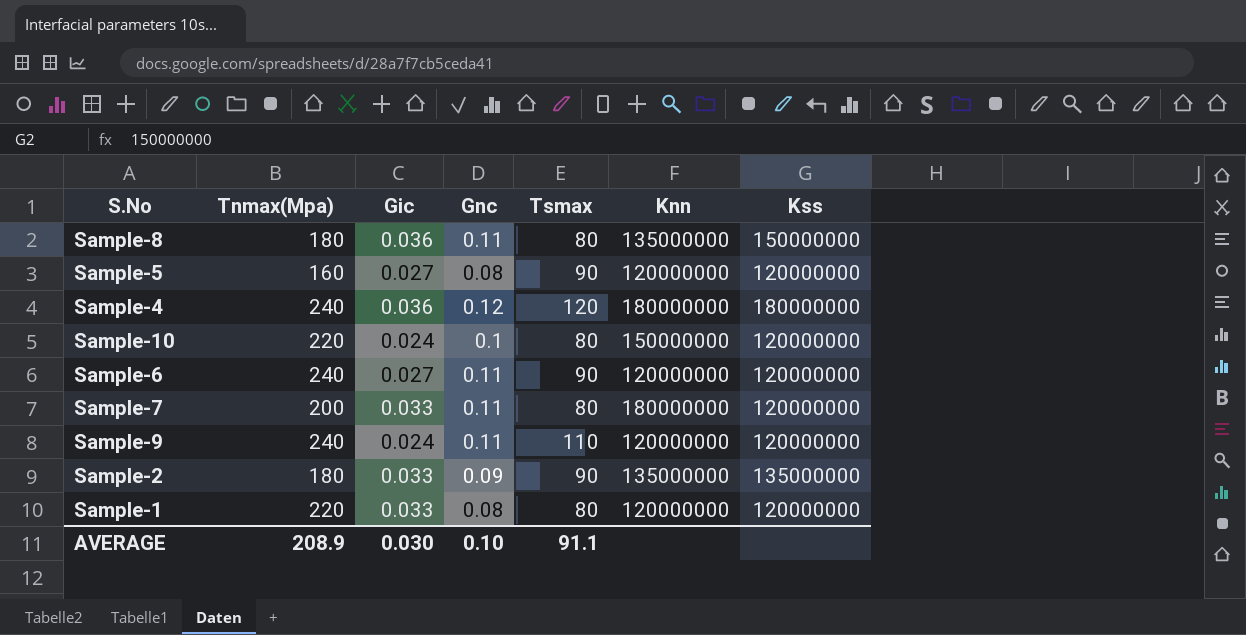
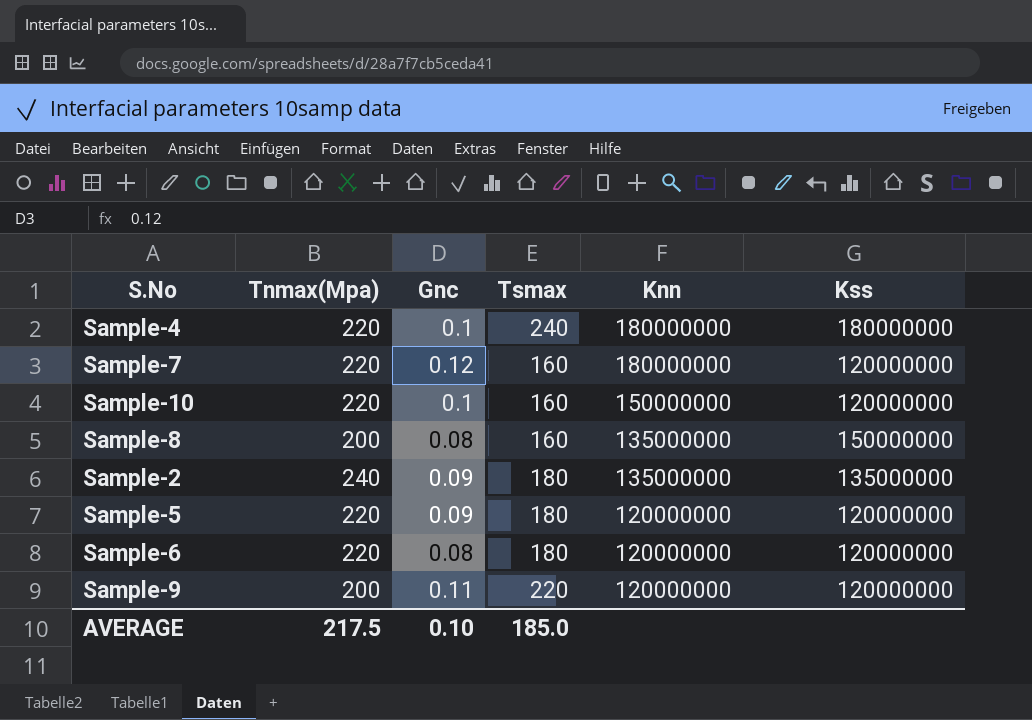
row order: none -> Knn descending
column Gic | position: 3 -> none
row Sample-1: 220 | 0.033 | 0.08 | 80 | 120000000 | 120000000 -> none
Sample-4 | Tnmax(Mpa): 240 -> 220
Sample-4 | Gnc: 0.12 -> 0.1
Sample-4 | Tsmax: 120 -> 240
Sample-7 | Tnmax(Mpa): 200 -> 220
Sample-7 | Gnc: 0.11 -> 0.12
Sample-7 | Tsmax: 80 -> 160
Sample-10 | Tsmax: 80 -> 160
Sample-8 | Tnmax(Mpa): 180 -> 200
Sample-8 | Gnc: 0.11 -> 0.08
Sample-8 | Tsmax: 80 -> 160
Sample-2 | Tnmax(Mpa): 180 -> 240
Sample-2 | Tsmax: 90 -> 180
Sample-5 | Tnmax(Mpa): 160 -> 220
Sample-5 | Gnc: 0.08 -> 0.09
Sample-5 | Tsmax: 90 -> 180
Sample-6 | Tnmax(Mpa): 240 -> 220
Sample-6 | Gnc: 0.11 -> 0.08
Sample-6 | Tsmax: 90 -> 180
Sample-9 | Tnmax(Mpa): 240 -> 200
Sample-9 | Tsmax: 110 -> 220
AVERAGE | Tnmax(Mpa): 208.9 -> 217.5
AVERAGE | Tsmax: 91.1 -> 185.0

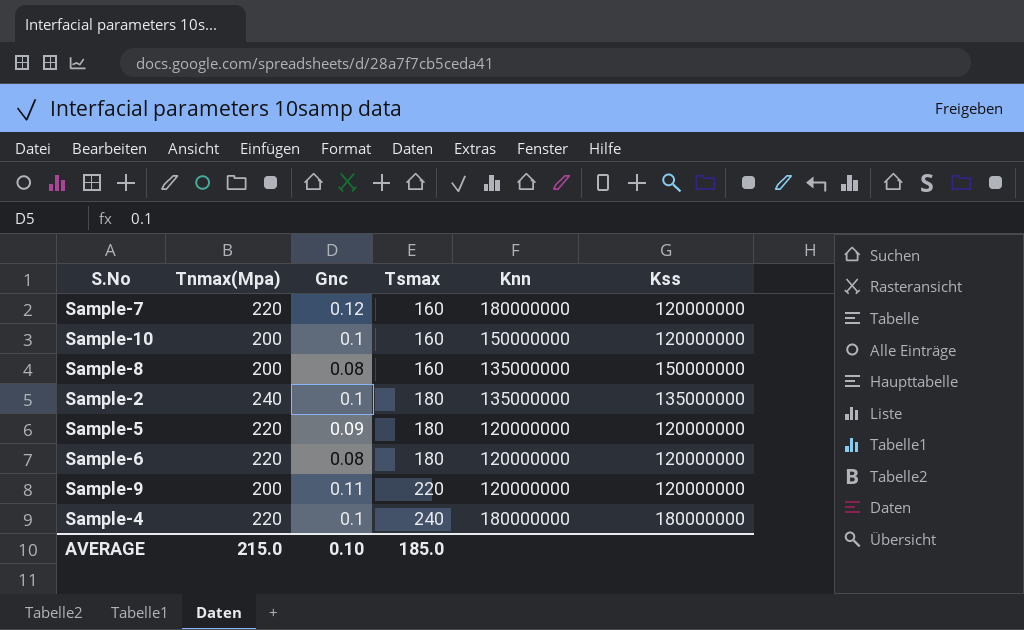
row order: Knn descending -> Tsmax ascending
Sample-10 | Tnmax(Mpa): 220 -> 200
Sample-2 | Gnc: 0.09 -> 0.1
AVERAGE | Tnmax(Mpa): 217.5 -> 215.0

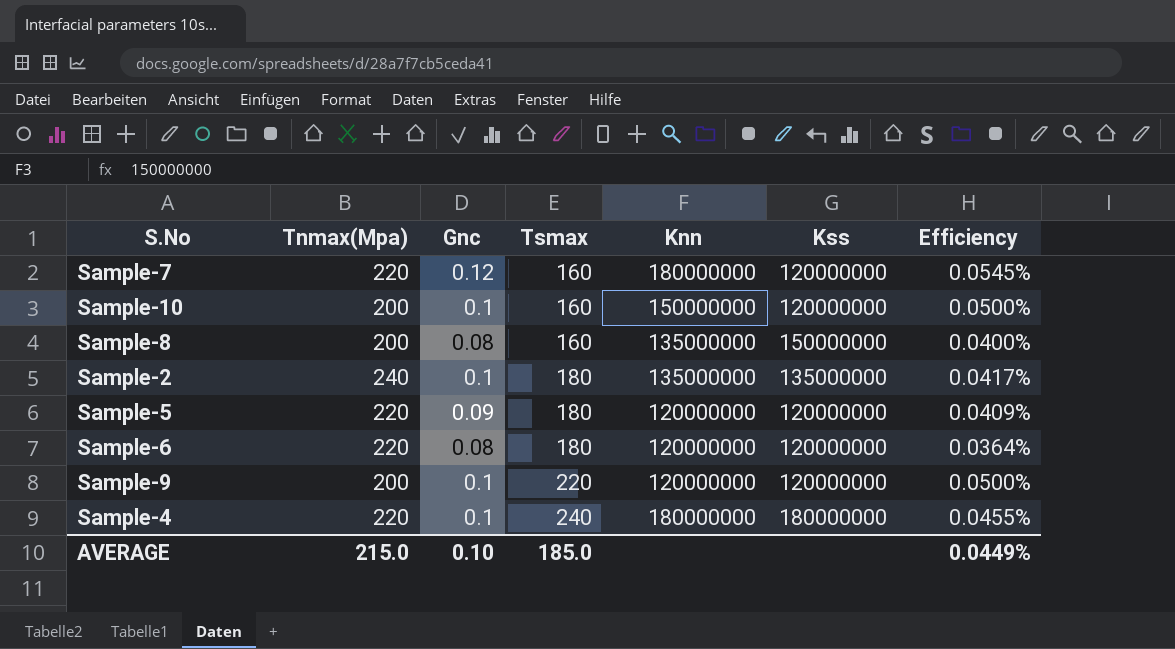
column Efficiency | formula: none -> [Gnc] / [Tnmax(Mpa)]
Sample-9 | Gnc: 0.11 -> 0.1

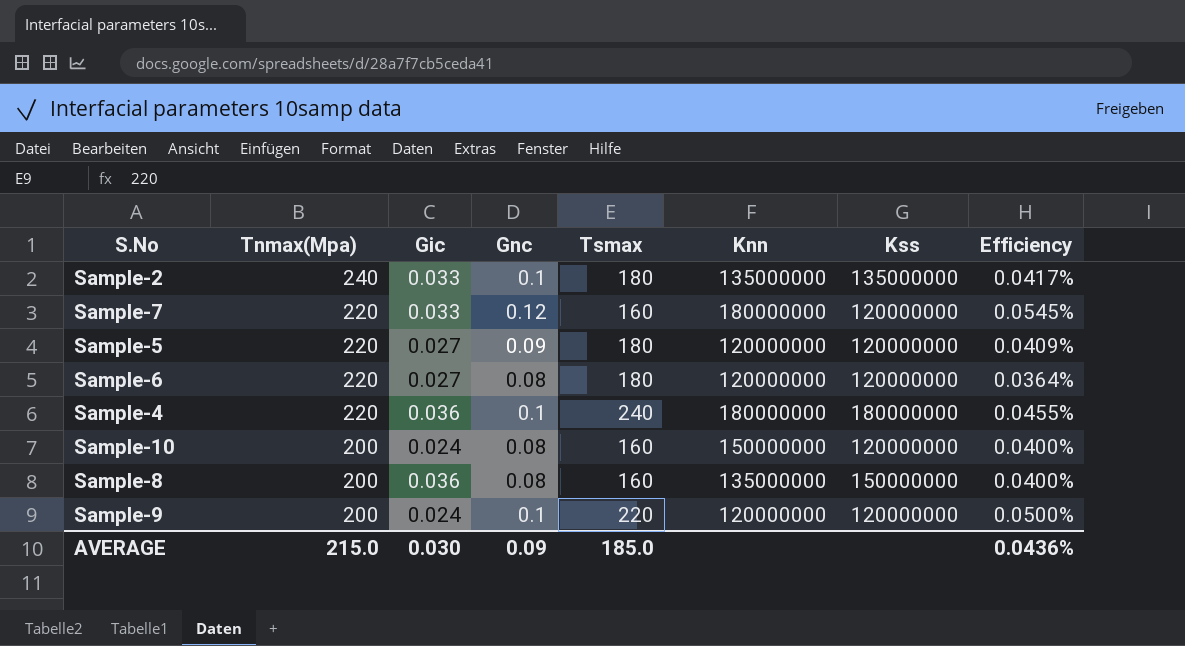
row order: Tsmax ascending -> Tnmax(Mpa) descending
column Gic | position: none -> 3
Sample-10 | Gnc: 0.1 -> 0.08
Sample-10 | Efficiency: 0.0500% -> 0.0400%
AVERAGE | Gnc: 0.10 -> 0.09
AVERAGE | Efficiency: 0.0449% -> 0.0436%

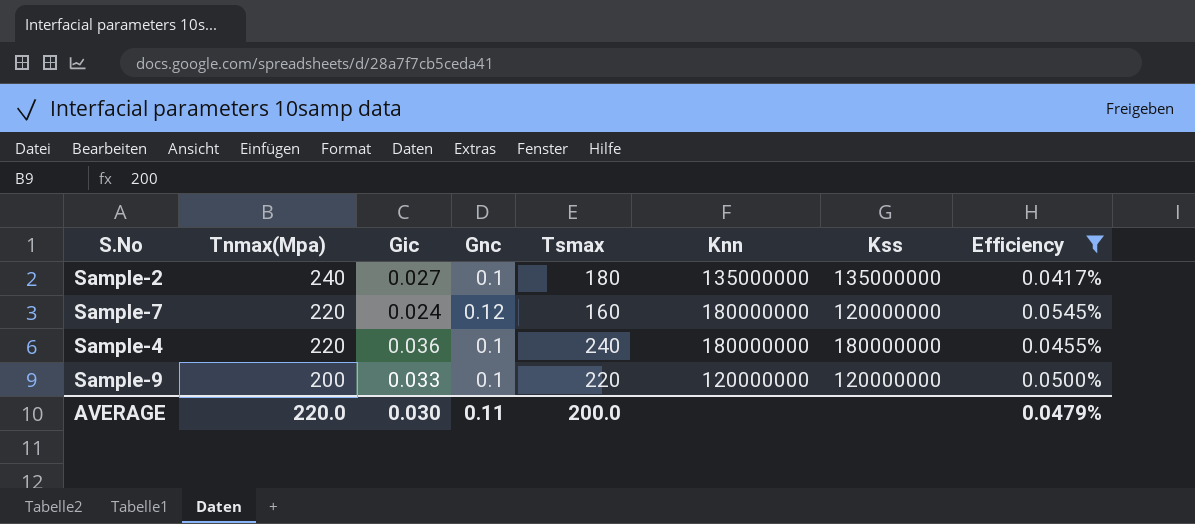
filter: none -> Efficiency >= 0.0417%
Sample-2 | Gic: 0.033 -> 0.027
Sample-7 | Gic: 0.033 -> 0.024
Sample-9 | Gic: 0.024 -> 0.033
AVERAGE | Tnmax(Mpa): 215.0 -> 220.0
AVERAGE | Gnc: 0.09 -> 0.11
AVERAGE | Tsmax: 185.0 -> 200.0
AVERAGE | Efficiency: 0.0436% -> 0.0479%

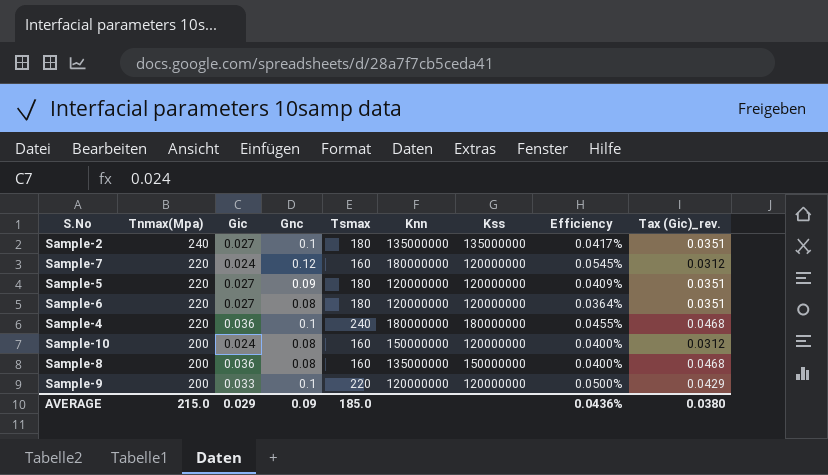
filter: Efficiency >= 0.0417% -> none
column Tax (Gic)_rev. | formula: none -> [Gic] * 1.3
AVERAGE | Tnmax(Mpa): 220.0 -> 215.0
AVERAGE | Gic: 0.030 -> 0.029
AVERAGE | Gnc: 0.11 -> 0.09
AVERAGE | Tsmax: 200.0 -> 185.0
AVERAGE | Efficiency: 0.0479% -> 0.0436%

